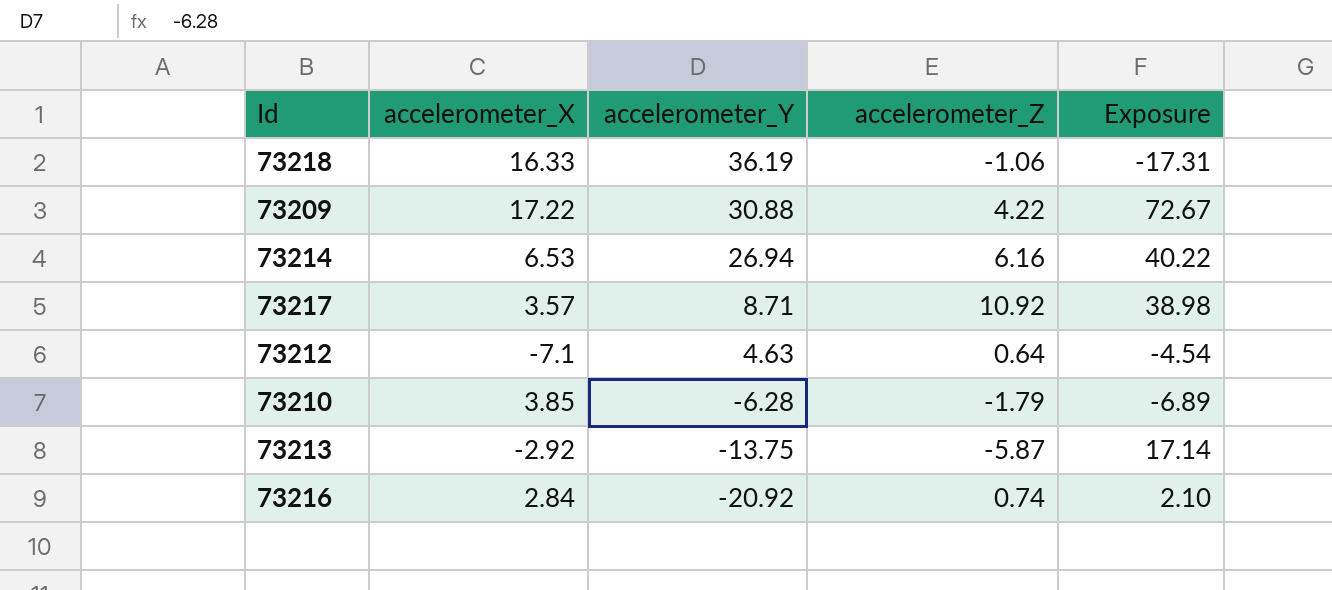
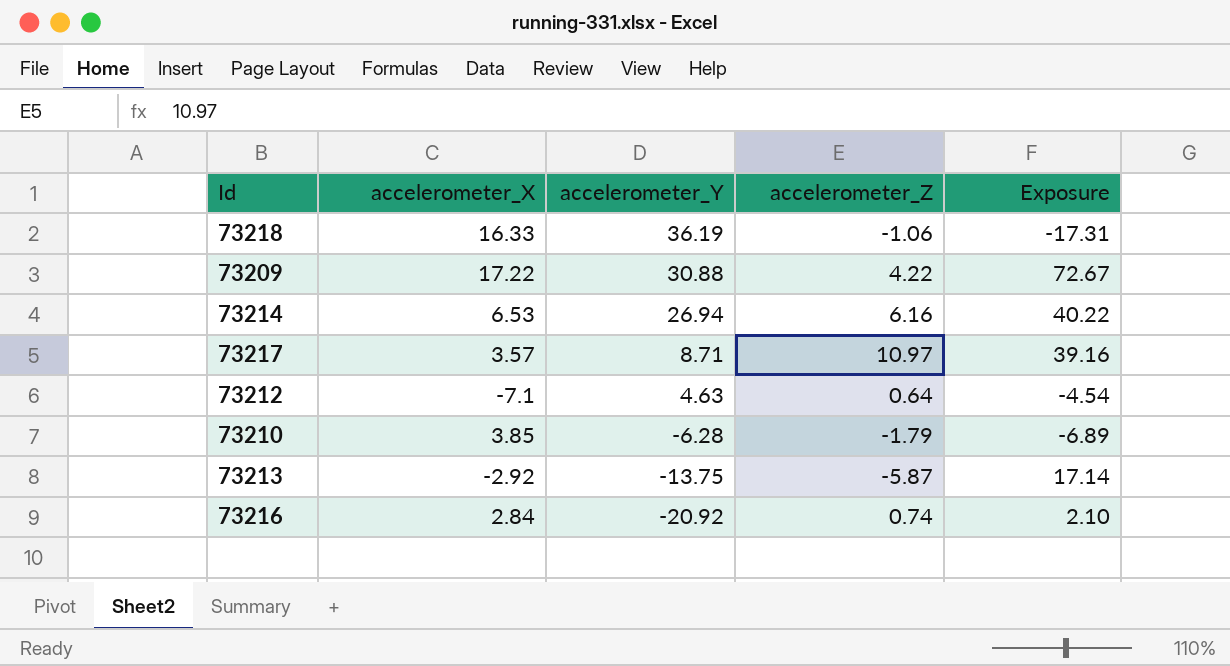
73217 | accelerometer_Z: 10.92 -> 10.97
73217 | Exposure: 38.98 -> 39.16

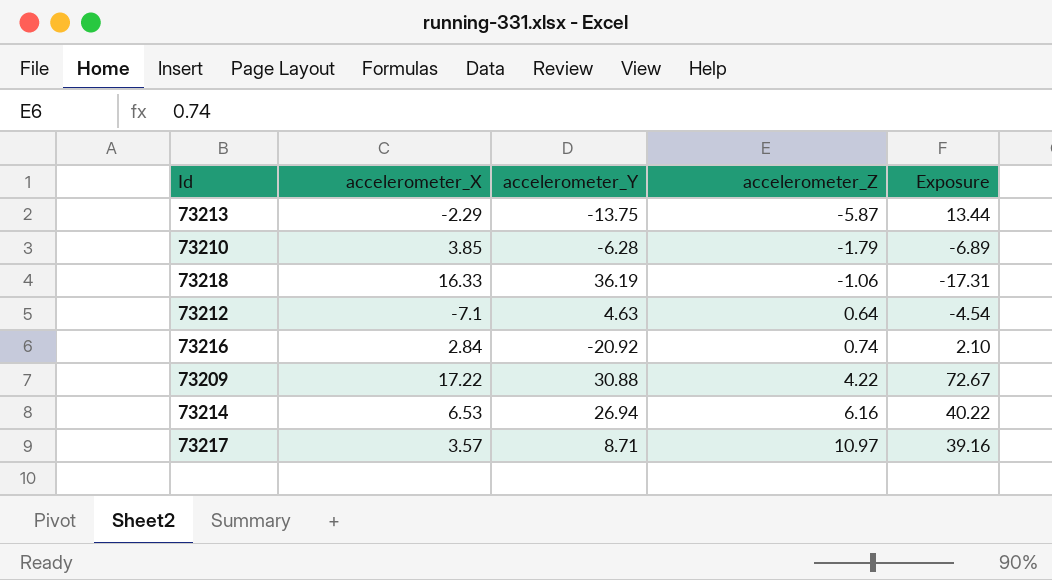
row order: accelerometer_Y descending -> accelerometer_Z ascending
73213 | accelerometer_X: -2.92 -> -2.29
73213 | Exposure: 17.14 -> 13.44

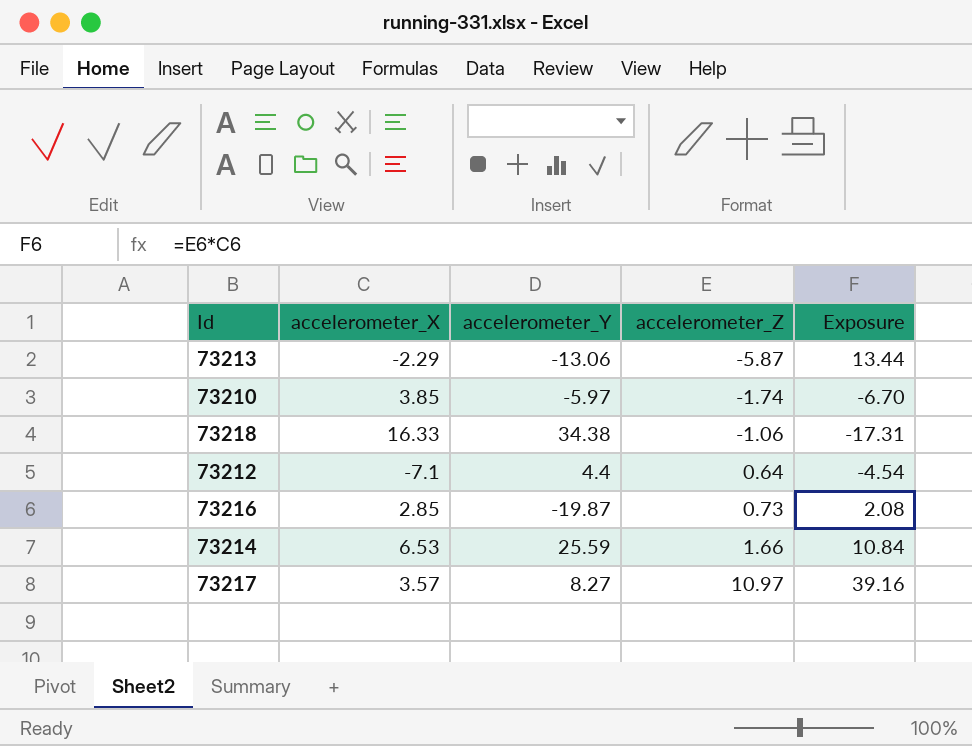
row 73209: 17.22 | 30.88 | 4.22 | 72.67 -> none
73213 | accelerometer_Y: -13.75 -> -13.06
73210 | accelerometer_Y: -6.28 -> -5.97
73210 | accelerometer_Z: -1.79 -> -1.74
73210 | Exposure: -6.89 -> -6.70
73218 | accelerometer_Y: 36.19 -> 34.38
73212 | accelerometer_Y: 4.63 -> 4.4
73216 | accelerometer_X: 2.84 -> 2.85
73216 | accelerometer_Y: -20.92 -> -19.87
73216 | accelerometer_Z: 0.74 -> 0.73
73216 | Exposure: 2.10 -> 2.08
73214 | accelerometer_Y: 26.94 -> 25.59
73214 | accelerometer_Z: 6.16 -> 1.66
73214 | Exposure: 40.22 -> 10.84
73217 | accelerometer_Y: 8.71 -> 8.27

